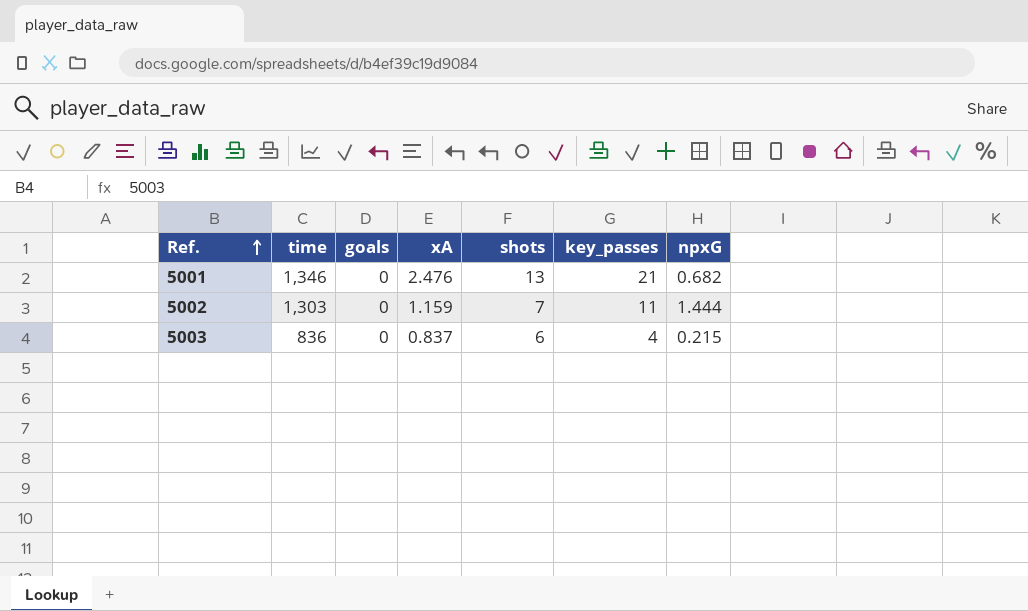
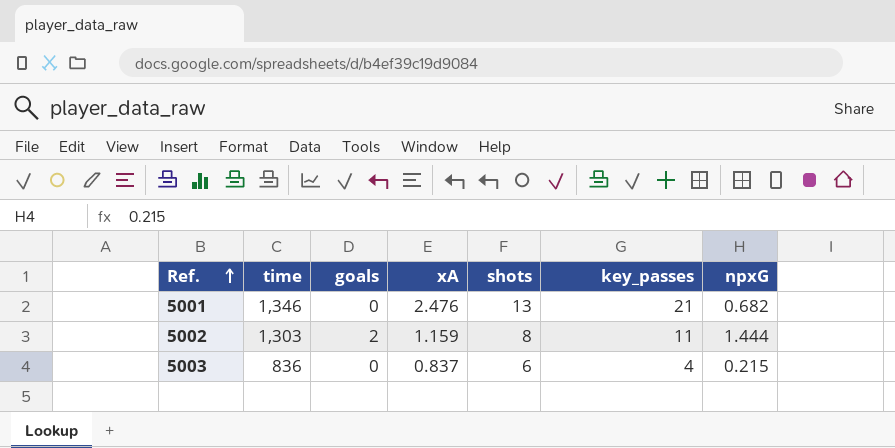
5002 | goals: 0 -> 2
5002 | shots: 7 -> 8

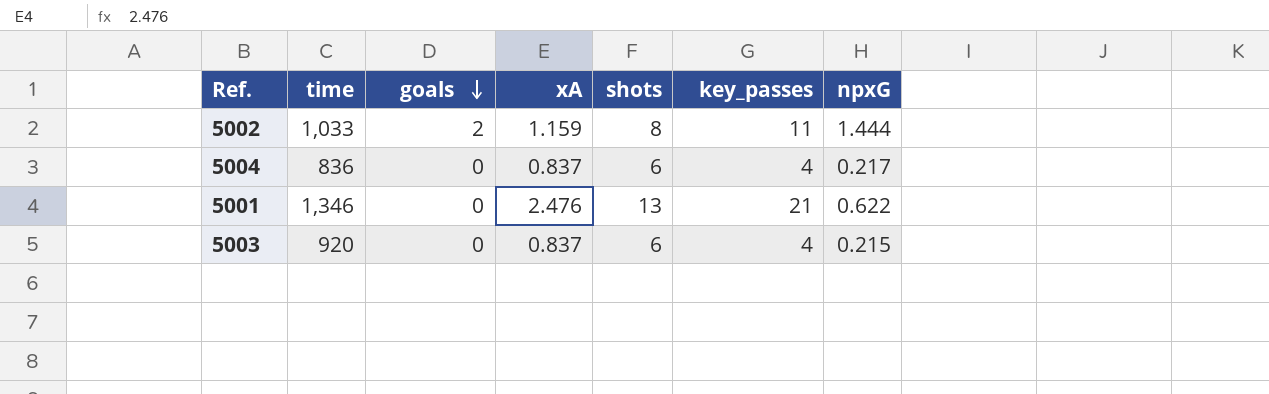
row order: Ref. ascending -> goals descending
5002 | time: 1,303 -> 1,033
row 5004: none -> 836 | 0 | 0.837 | 6 | 4 | 0.217
5001 | npxG: 0.682 -> 0.622
5003 | time: 836 -> 920

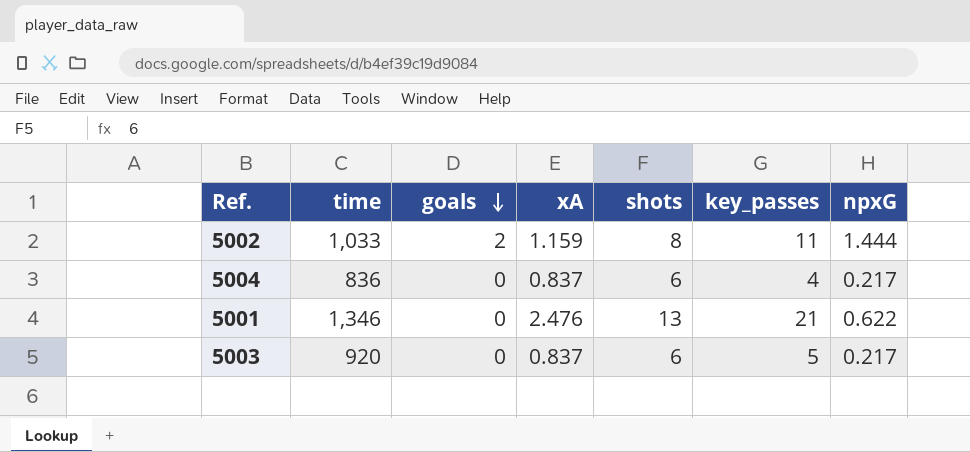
5003 | key_passes: 4 -> 5
5003 | npxG: 0.215 -> 0.217

